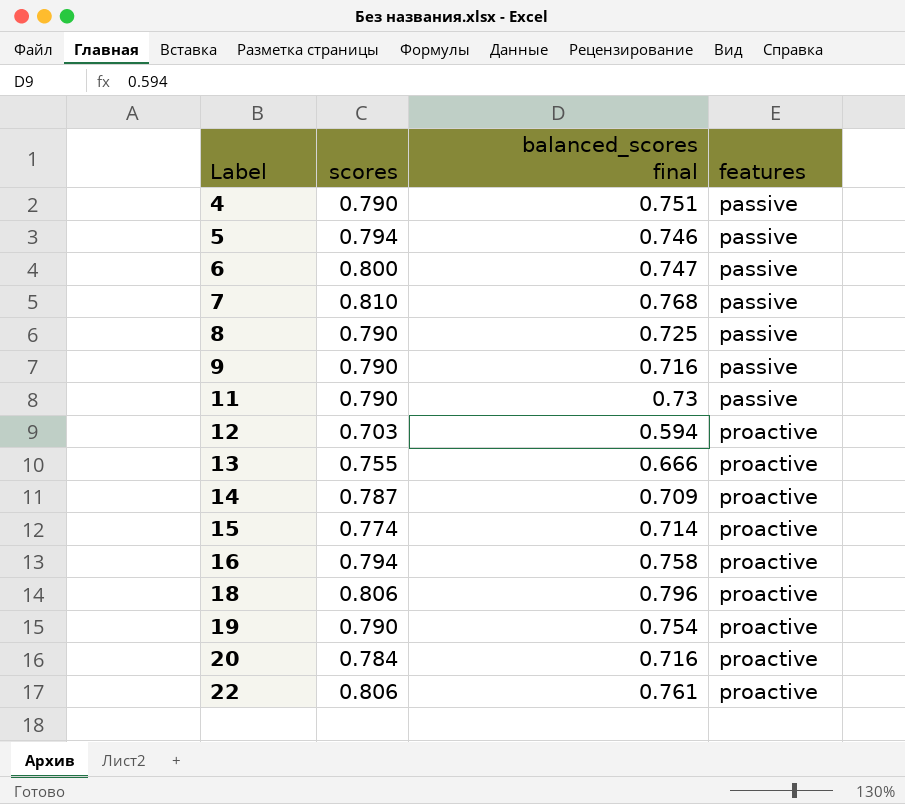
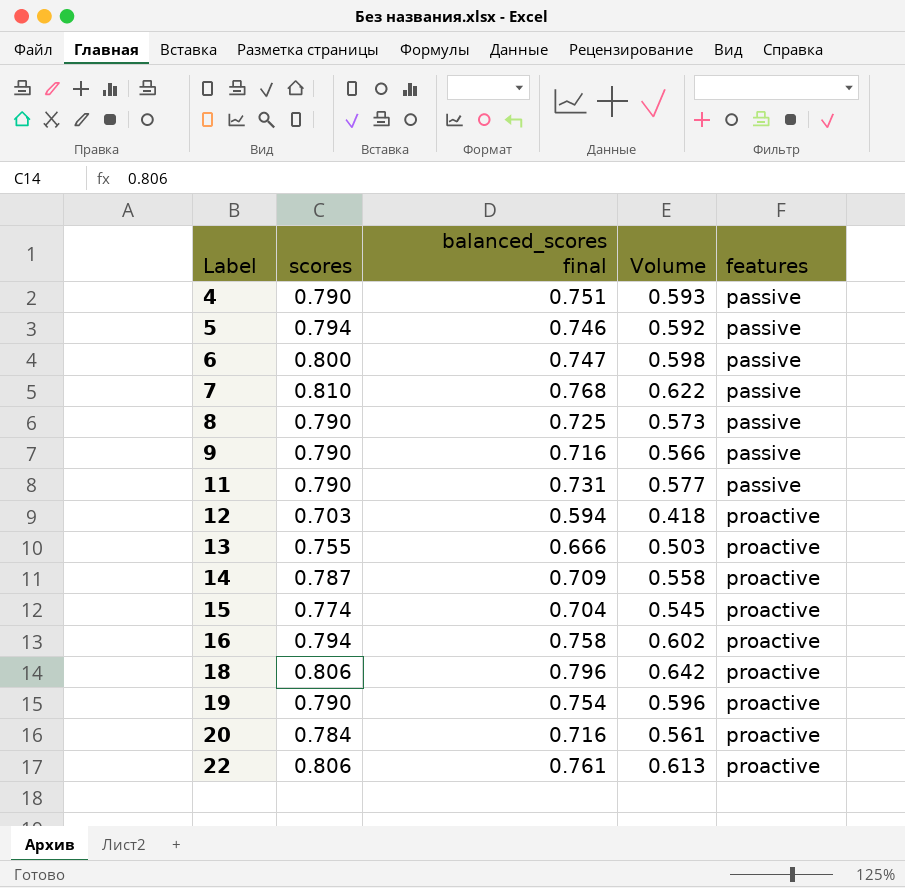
column Volume | formula: none -> [scores] * [balanced_scores final]
11 | balanced_scores final: 0.73 -> 0.731
15 | balanced_scores final: 0.714 -> 0.704

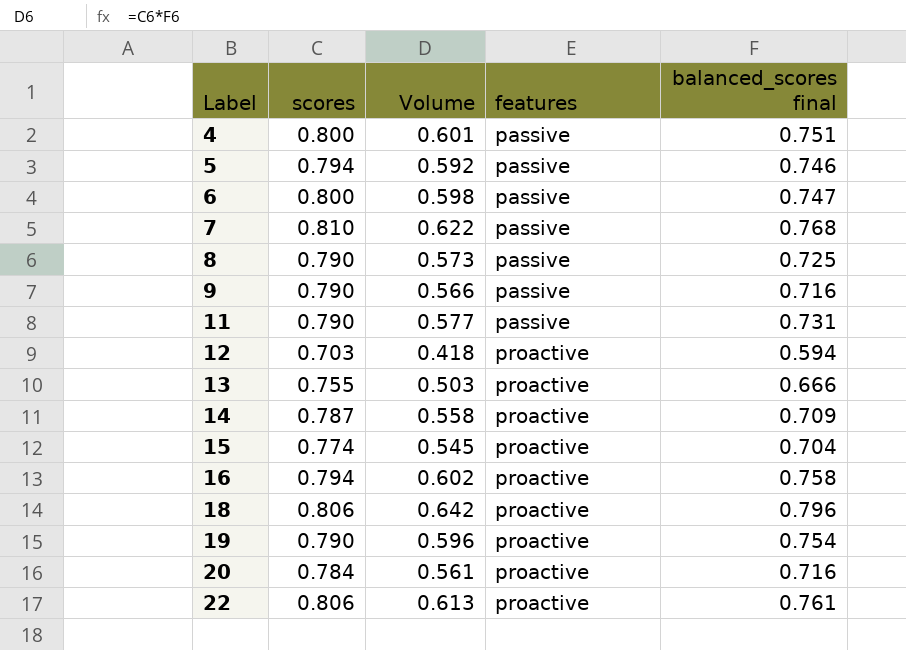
column balanced_scores final | position: 3 -> 5
4 | scores: 0.790 -> 0.800
4 | Volume: 0.593 -> 0.601

